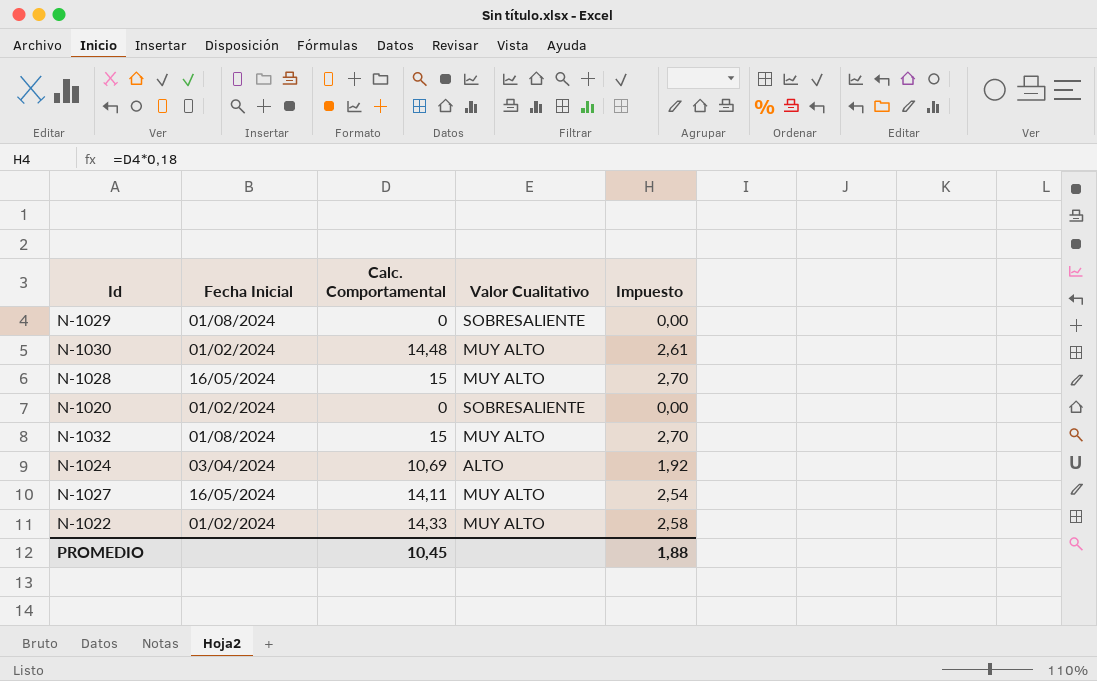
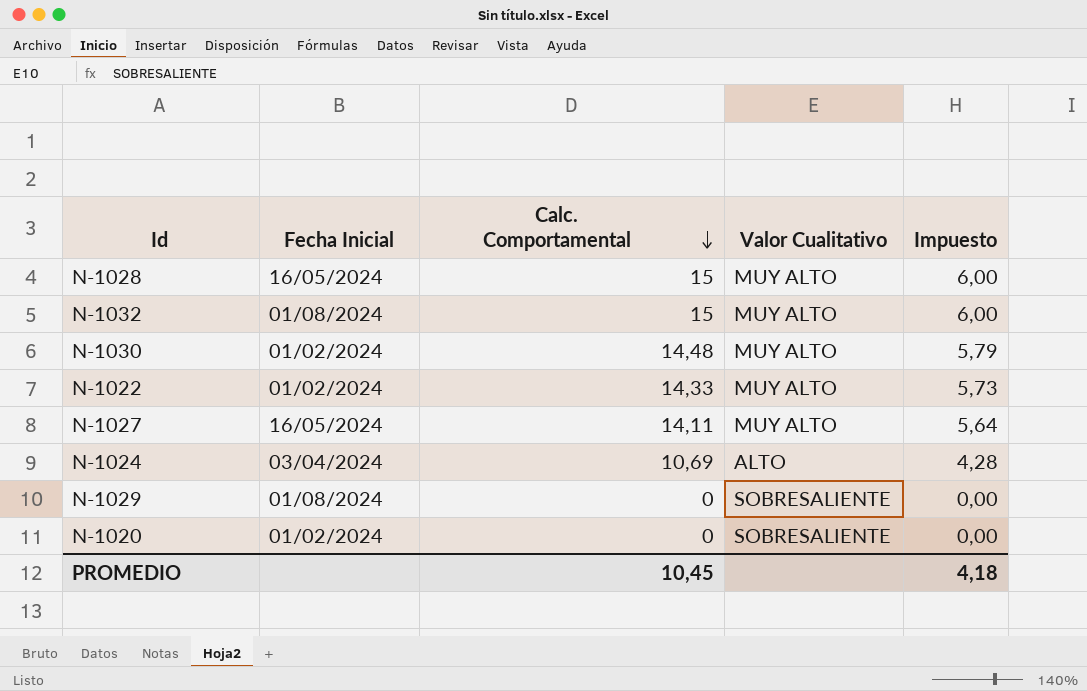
row order: none -> Calc. Comportamental descending
column Impuesto | formula: [Calc. Comportamental] * 0,18 -> [Calc. Comportamental] * 0,4
PROMEDIO | Impuesto: 1,88 -> 4,18

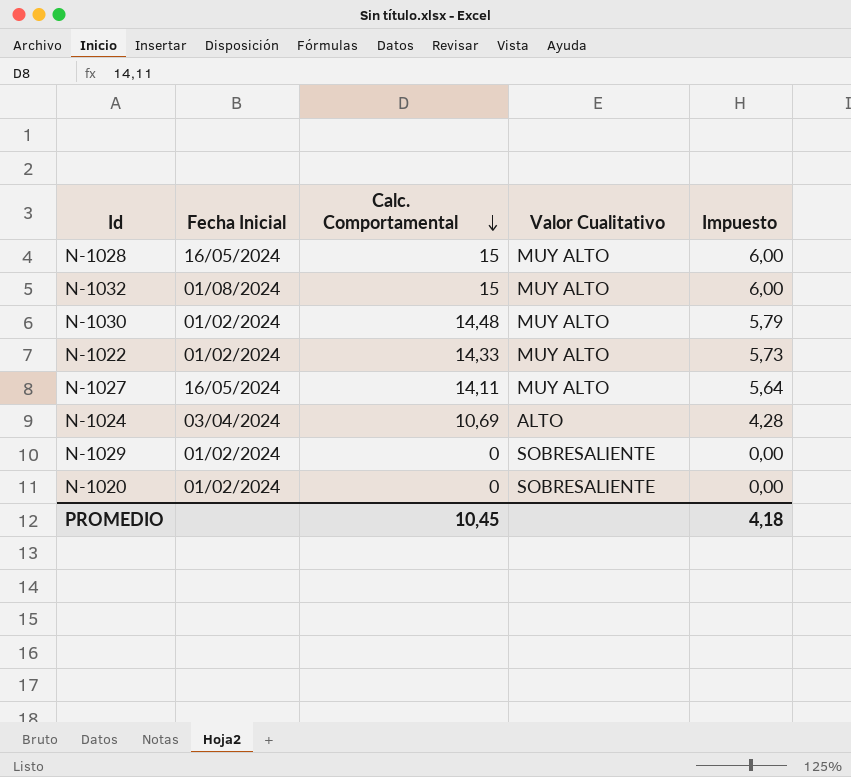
N-1029 | Fecha Inicial: 01/08/2024 -> 01/02/2024

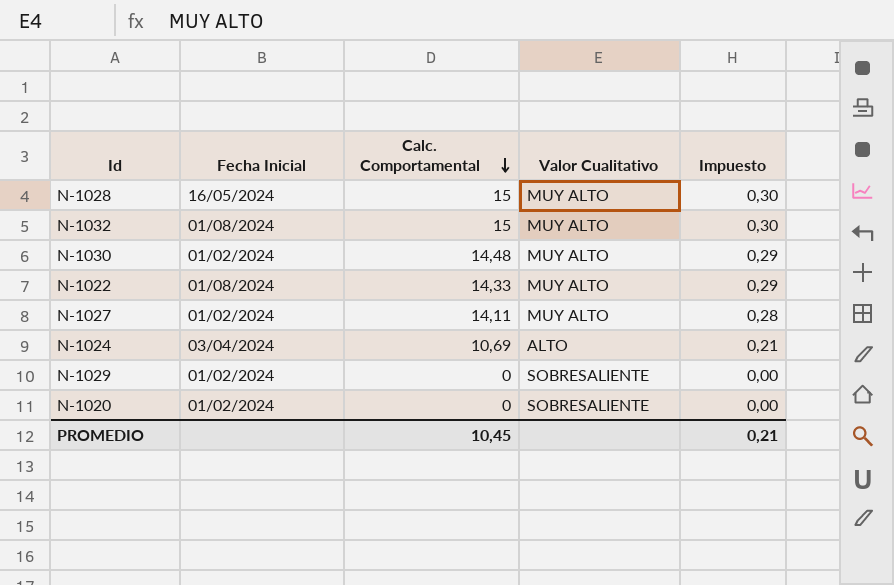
column Impuesto | formula: [Calc. Comportamental] * 0,4 -> [Calc. Comportamental] * 0,02
N-1022 | Fecha Inicial: 01/02/2024 -> 01/08/2024
N-1027 | Fecha Inicial: 16/05/2024 -> 01/02/2024
PROMEDIO | Impuesto: 4,18 -> 0,21

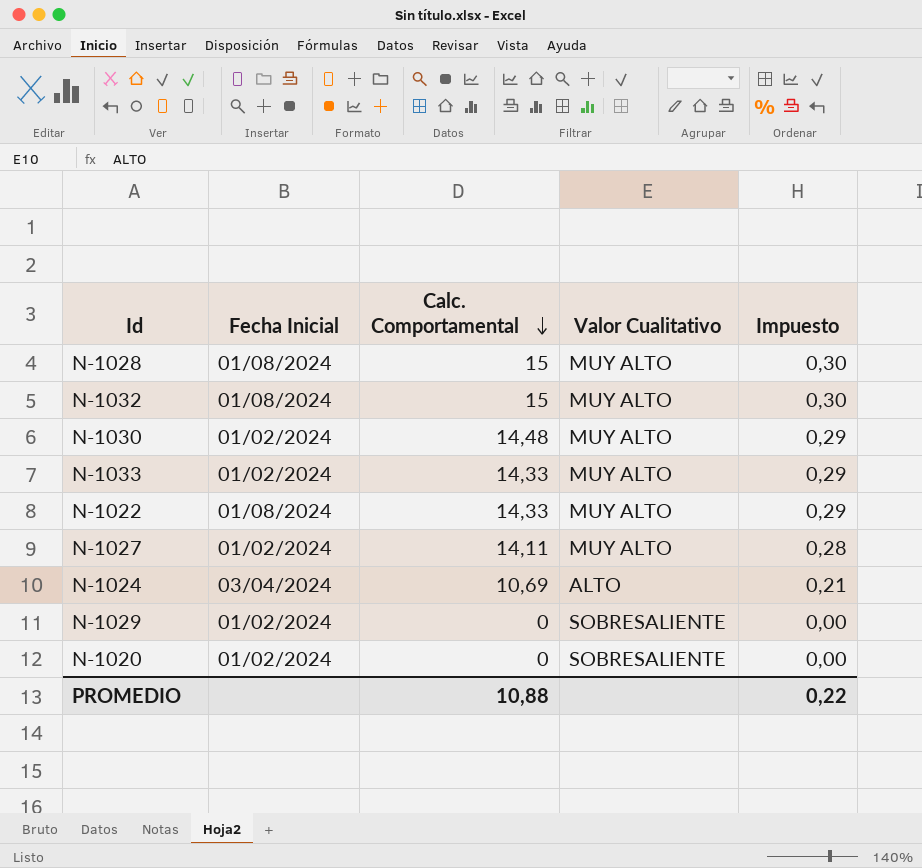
N-1028 | Fecha Inicial: 16/05/2024 -> 01/08/2024
row N-1033: none -> 01/02/2024 | 14,33 | MUY ALTO | 0,29
PROMEDIO | Calc. Comportamental: 10,45 -> 10,88
PROMEDIO | Impuesto: 0,21 -> 0,22

